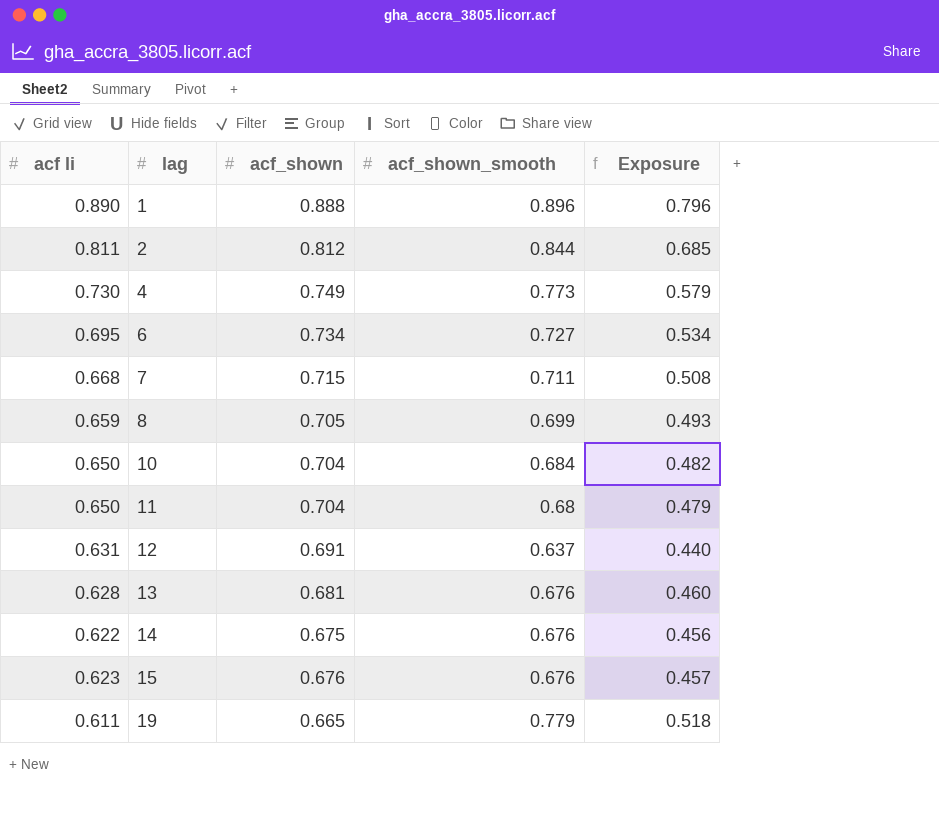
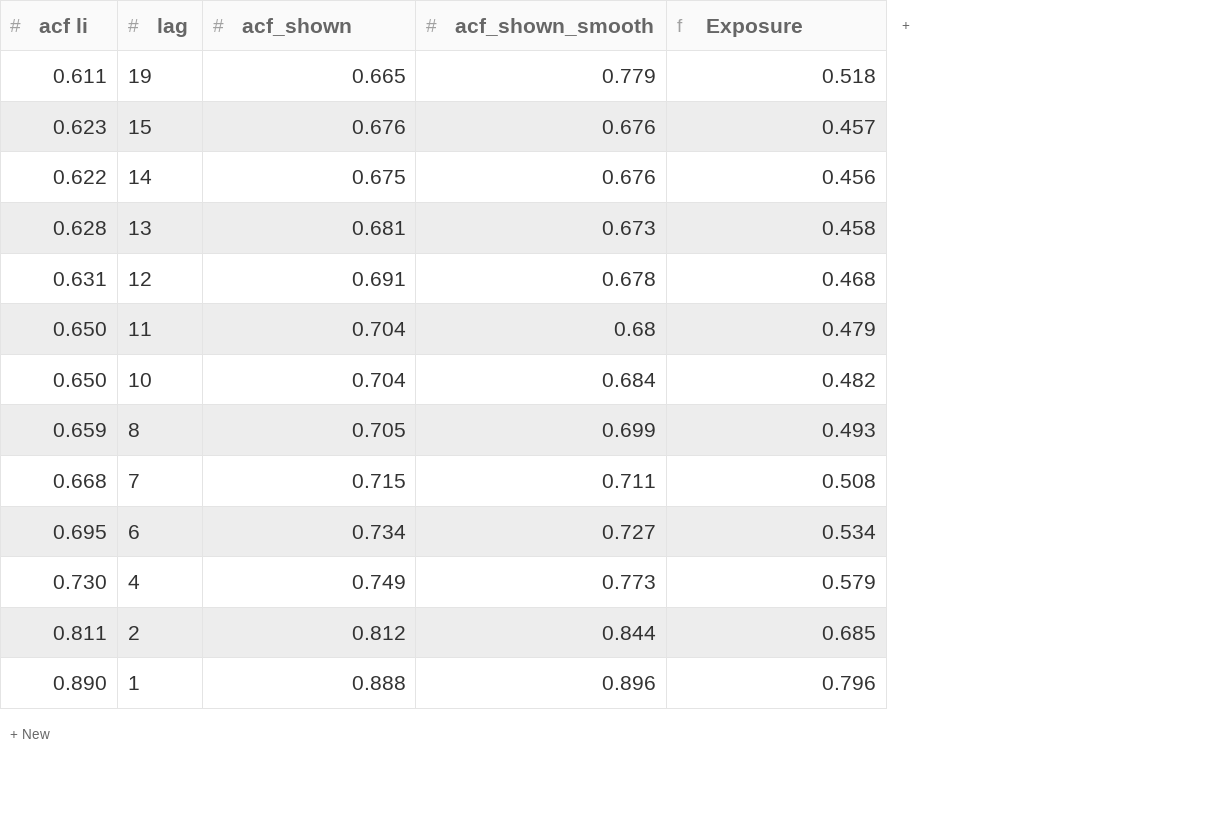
row order: lag ascending -> lag descending
13 | acf_shown_smooth: 0.676 -> 0.673
13 | Exposure: 0.460 -> 0.458
12 | acf_shown_smooth: 0.637 -> 0.678
12 | Exposure: 0.440 -> 0.468

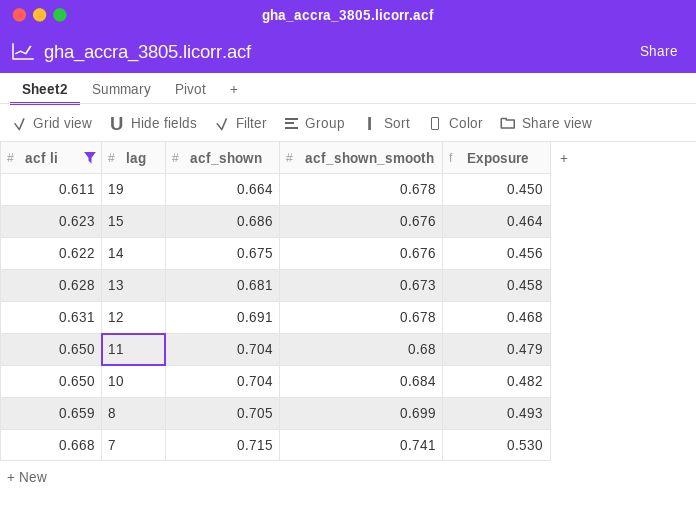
filter: none -> acf li <= 0.668
19 | acf_shown: 0.665 -> 0.664
19 | acf_shown_smooth: 0.779 -> 0.678
19 | Exposure: 0.518 -> 0.450
15 | acf_shown: 0.676 -> 0.686
15 | Exposure: 0.457 -> 0.464
7 | acf_shown_smooth: 0.711 -> 0.741
7 | Exposure: 0.508 -> 0.530

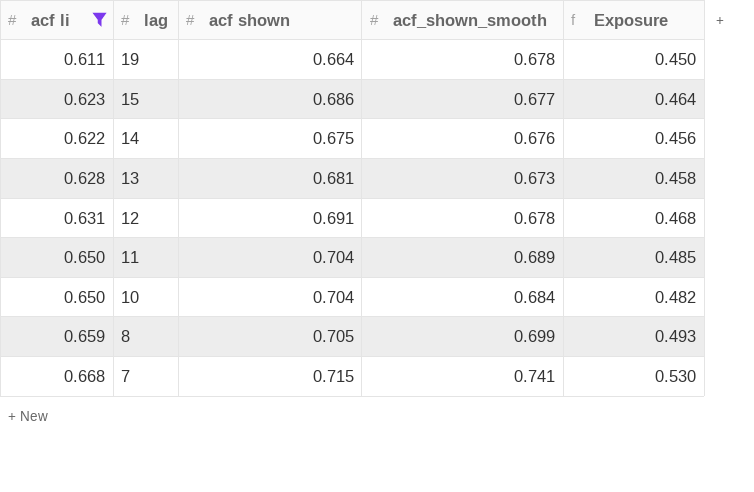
column name: acf_shown -> acf shown
15 | acf_shown_smooth: 0.676 -> 0.677
11 | acf_shown_smooth: 0.68 -> 0.689
11 | Exposure: 0.479 -> 0.485

